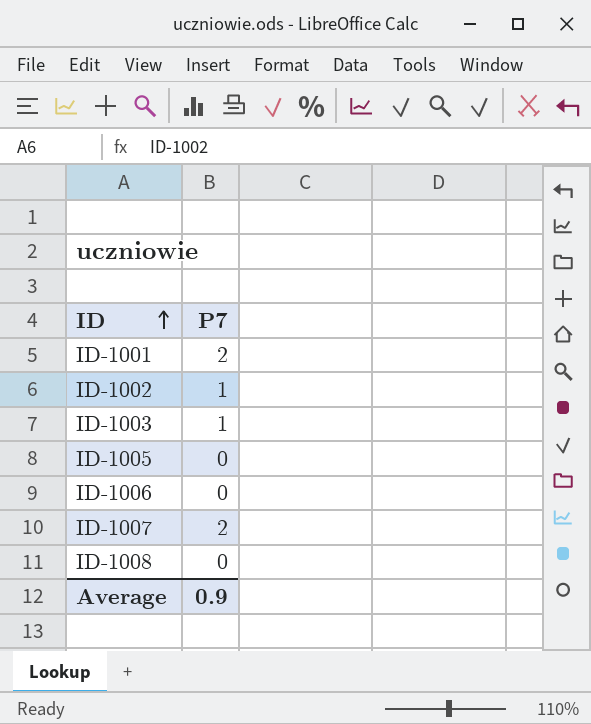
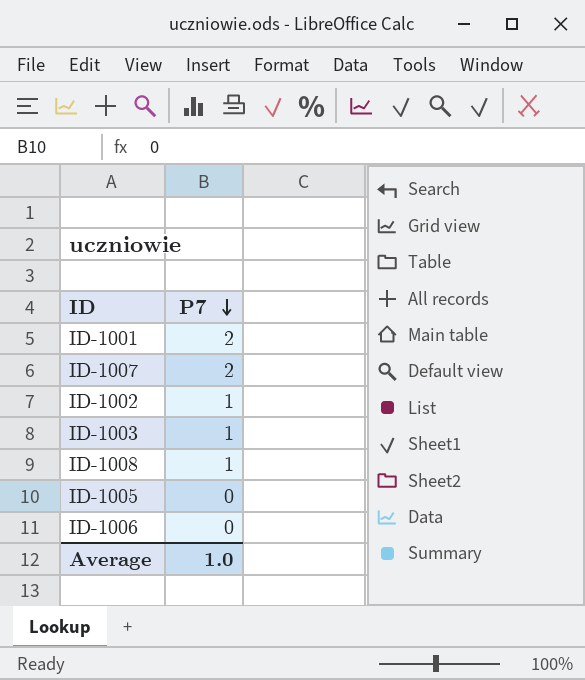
row order: ID ascending -> P7 descending
ID-1008 | P7: 0 -> 1
Average | P7: 0.9 -> 1.0

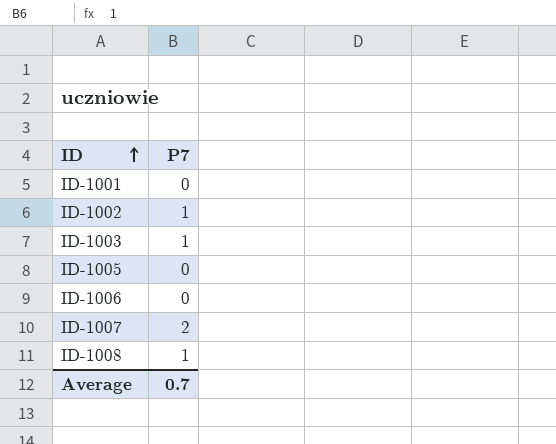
row order: P7 descending -> ID ascending
ID-1001 | P7: 2 -> 0
Average | P7: 1.0 -> 0.7

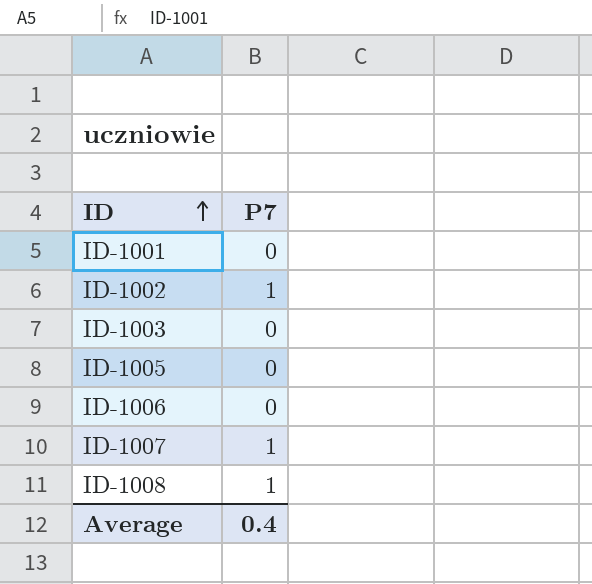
ID-1003 | P7: 1 -> 0
ID-1007 | P7: 2 -> 1
Average | P7: 0.7 -> 0.4

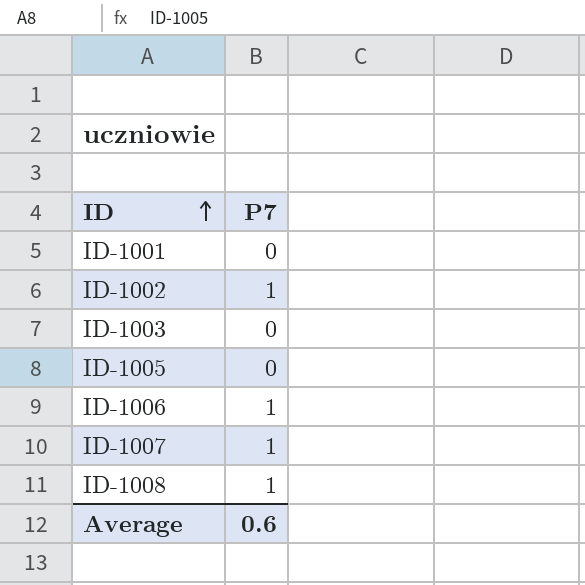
ID-1006 | P7: 0 -> 1
Average | P7: 0.4 -> 0.6

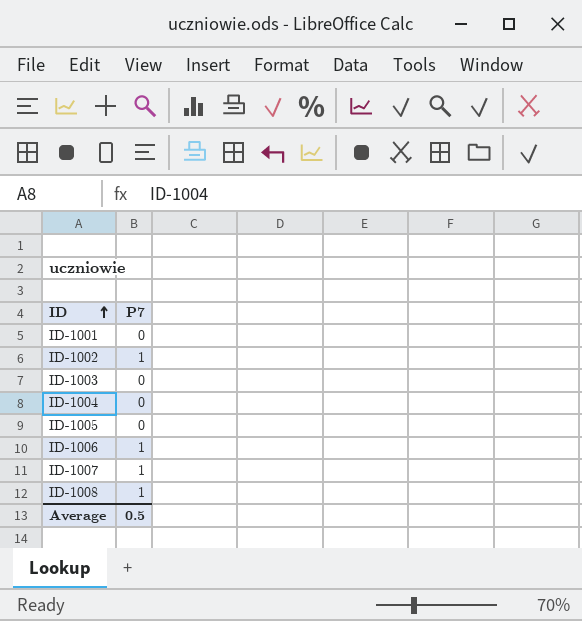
row ID-1004: none -> 0
Average | P7: 0.6 -> 0.5

